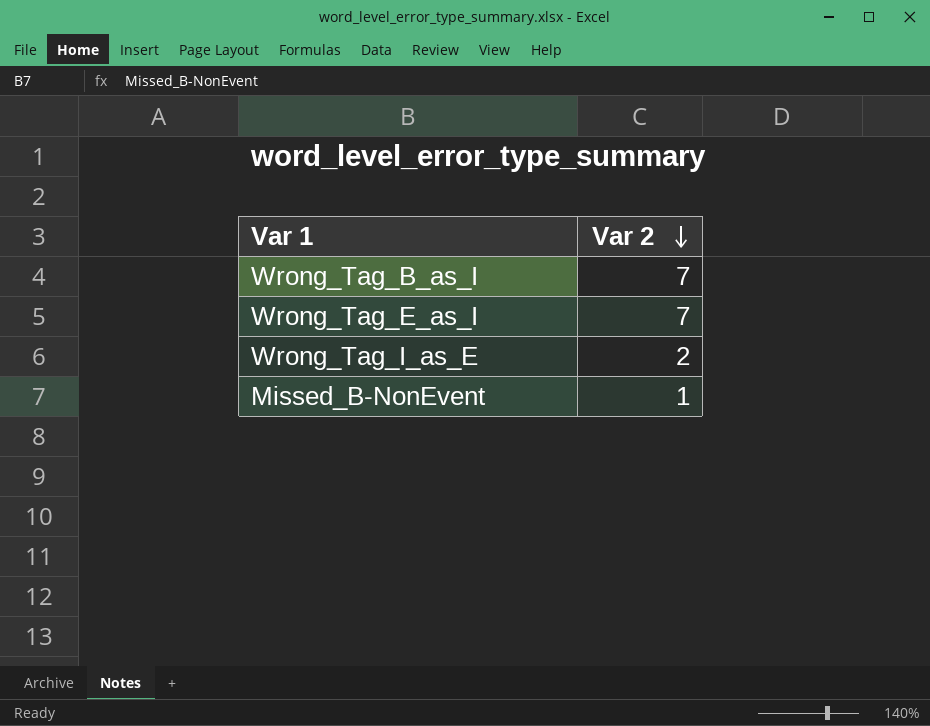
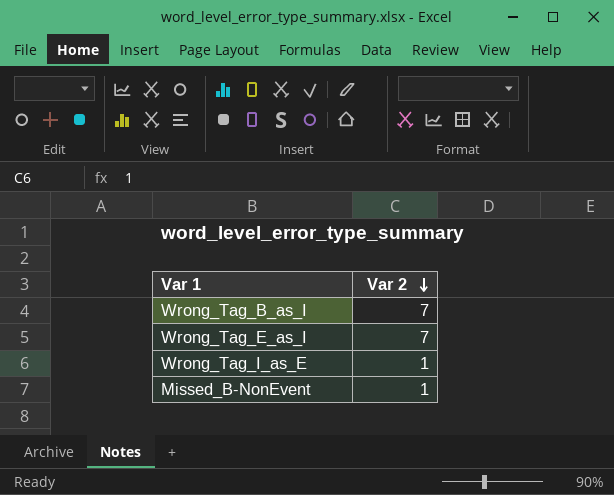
Wrong_Tag_I_as_E | Var 2: 2 -> 1

